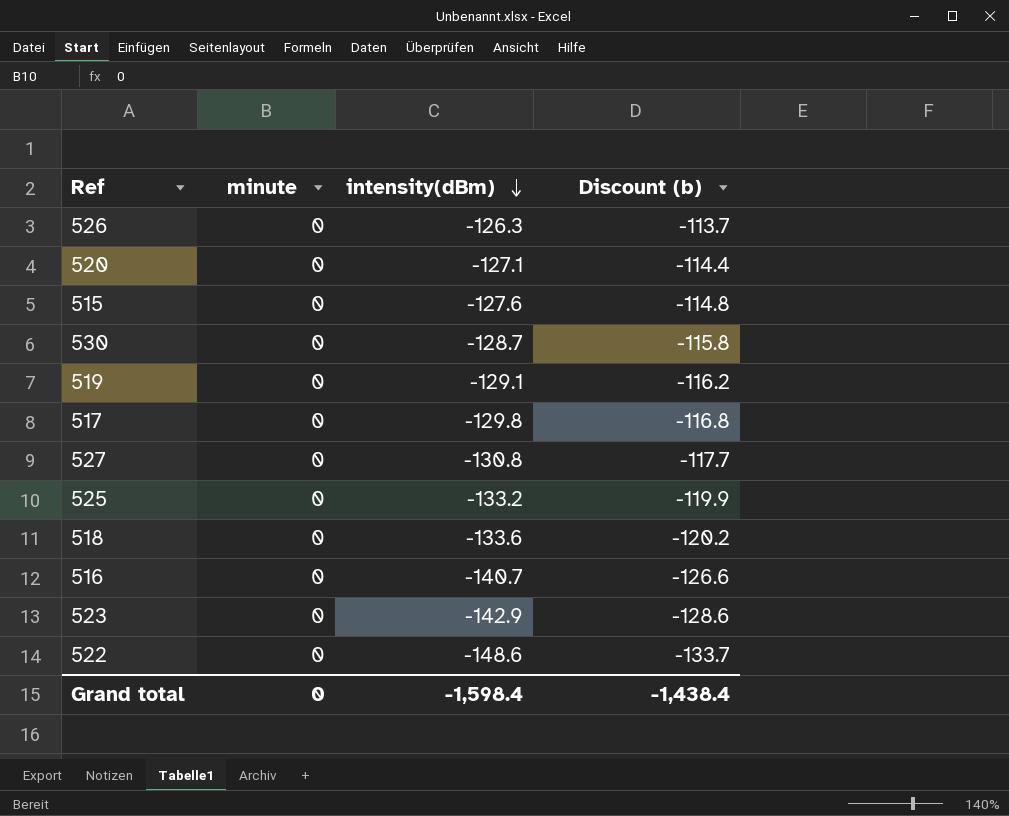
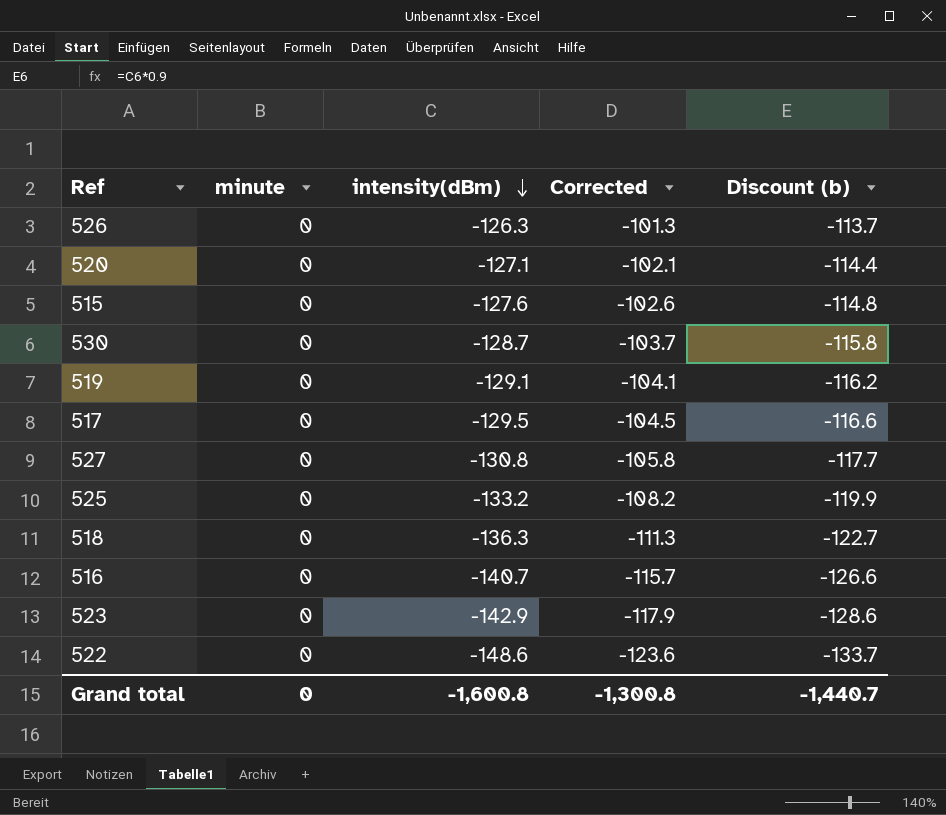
column Corrected | formula: none -> [intensity(dBm)] + 25
517 | intensity(dBm): -129.8 -> -129.5
517 | Discount (b): -116.8 -> -116.6
518 | intensity(dBm): -133.6 -> -136.3
518 | Discount (b): -120.2 -> -122.7
Grand total | intensity(dBm): -1,598.4 -> -1,600.8
Grand total | Discount (b): -1,438.4 -> -1,440.7

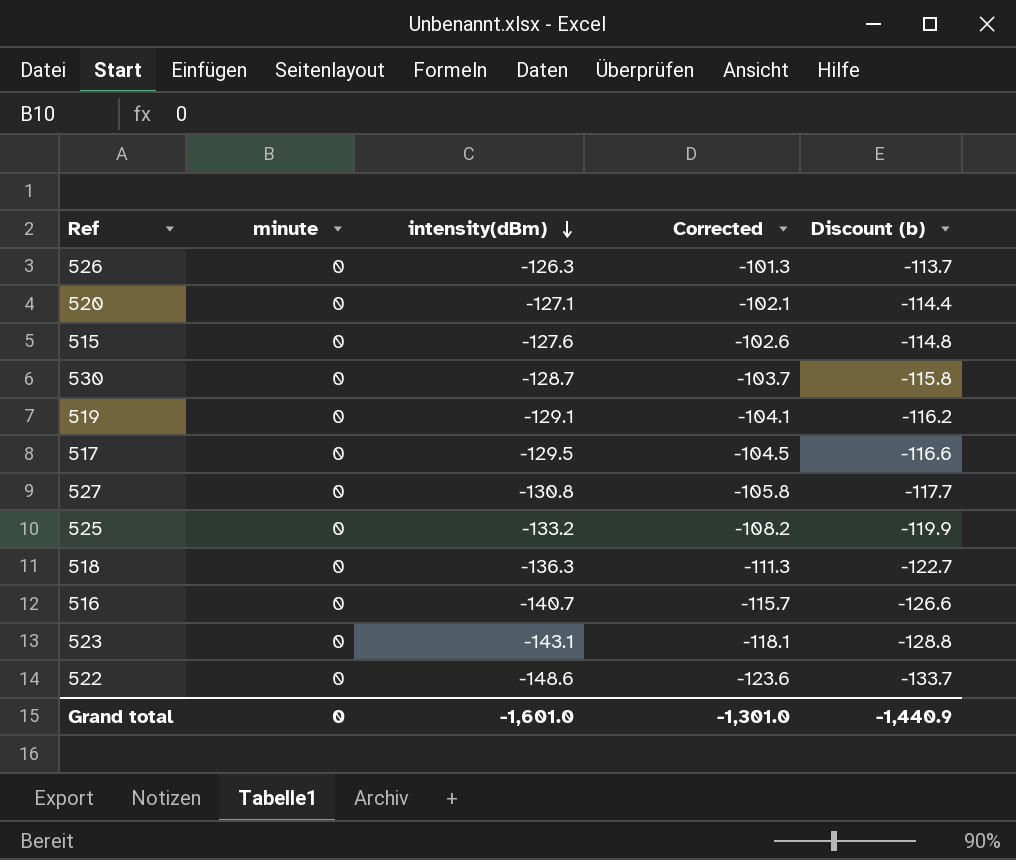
523 | intensity(dBm): -142.9 -> -143.1
523 | Corrected: -117.9 -> -118.1
523 | Discount (b): -128.6 -> -128.8
Grand total | intensity(dBm): -1,600.8 -> -1,601.0
Grand total | Corrected: -1,300.8 -> -1,301.0
Grand total | Discount (b): -1,440.7 -> -1,440.9

